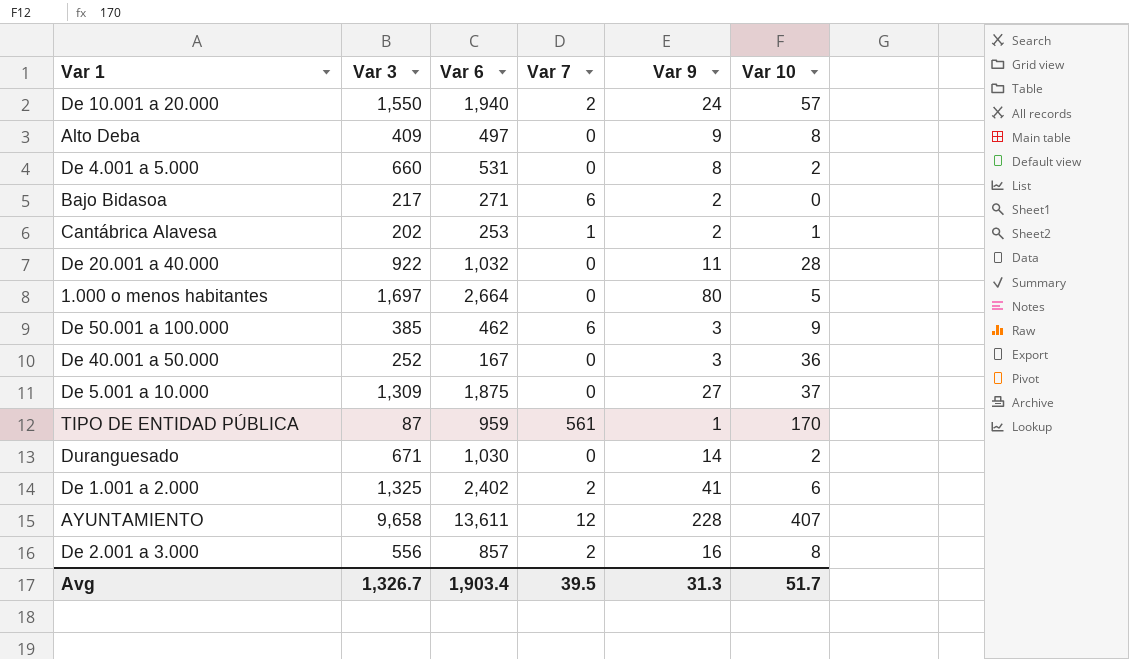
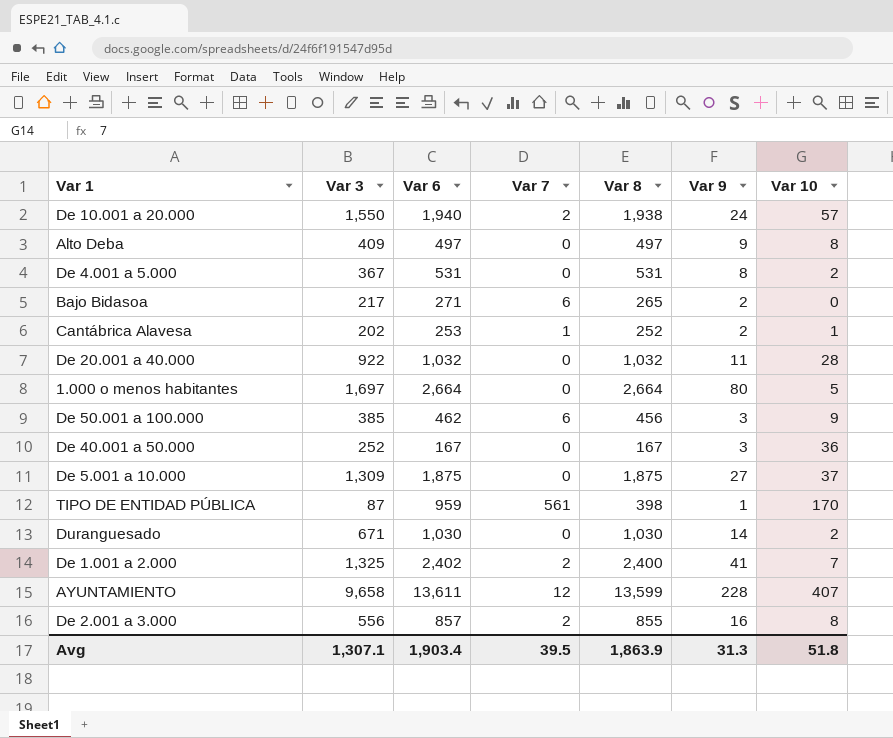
column Var 8 | formula: none -> [Var 6] - [Var 7]
De 4.001 a 5.000 | Var 3: 660 -> 367
De 1.001 a 2.000 | Var 10: 6 -> 7
Avg | Var 3: 1,326.7 -> 1,307.1
Avg | Var 10: 51.7 -> 51.8

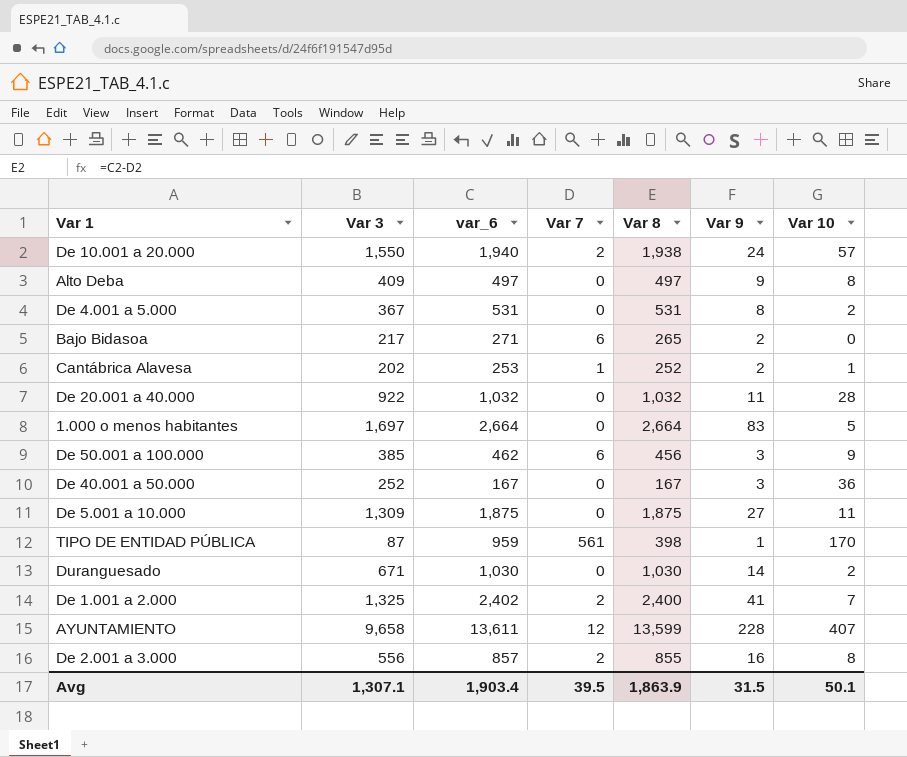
column name: Var 6 -> var_6
1.000 o menos habitantes | Var 9: 80 -> 83
De 5.001 a 10.000 | Var 10: 37 -> 11
Avg | Var 9: 31.3 -> 31.5
Avg | Var 10: 51.8 -> 50.1

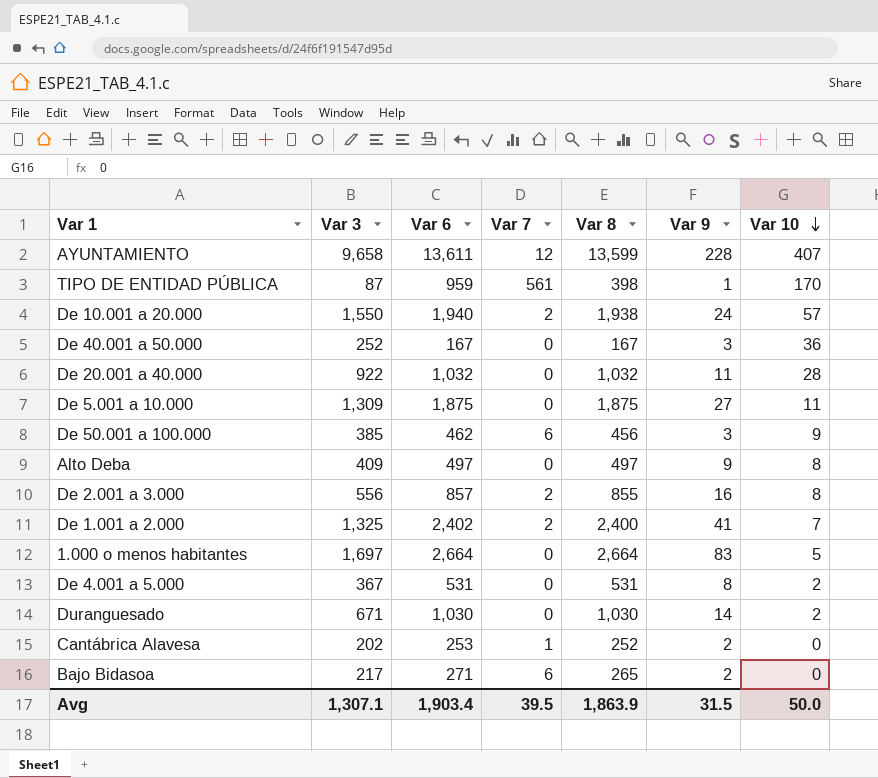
row order: none -> Var 10 descending
column name: var_6 -> Var 6
Cantábrica Alavesa | Var 10: 1 -> 0
Avg | Var 10: 50.1 -> 50.0

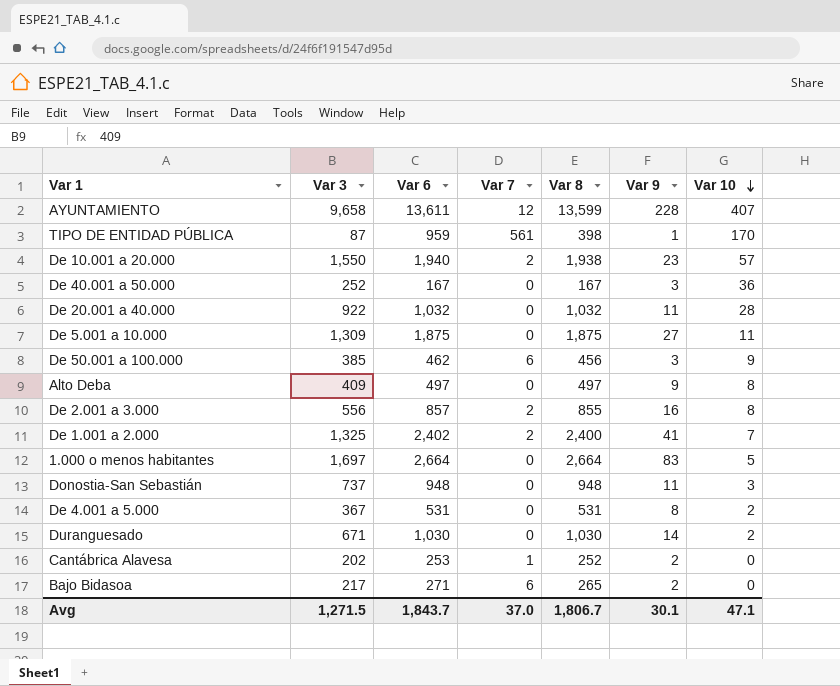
De 10.001 a 20.000 | Var 9: 24 -> 23
row Donostia-San Sebastián: none -> 737 | 948 | 0 | 948 | 11 | 3
Avg | Var 3: 1,307.1 -> 1,271.5
Avg | Var 6: 1,903.4 -> 1,843.7
Avg | Var 7: 39.5 -> 37.0
Avg | Var 8: 1,863.9 -> 1,806.7
Avg | Var 9: 31.5 -> 30.1
Avg | Var 10: 50.0 -> 47.1

